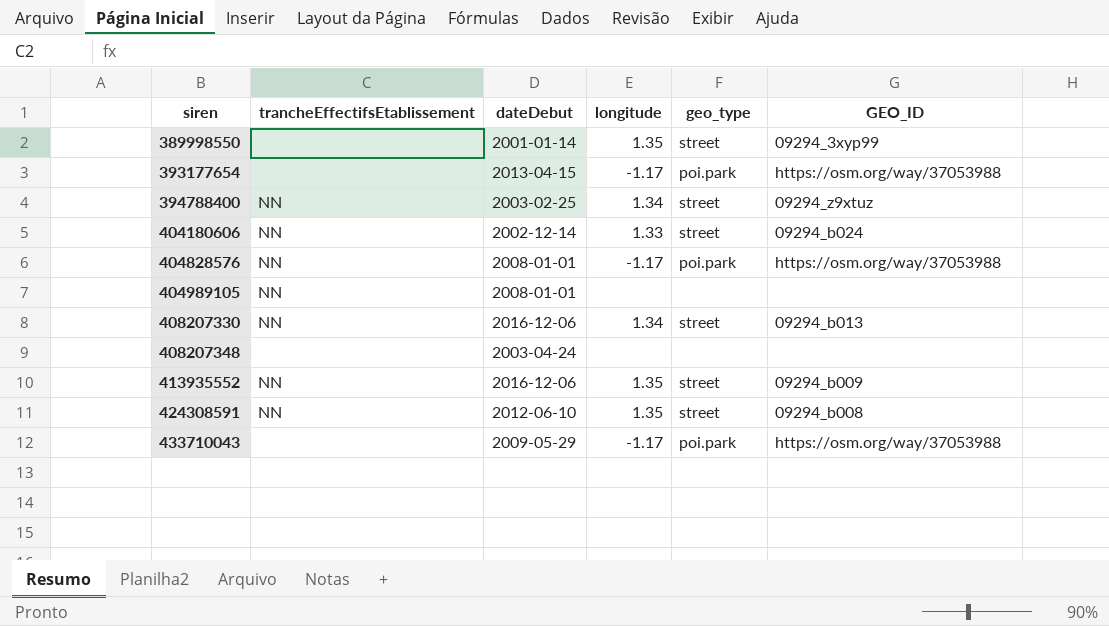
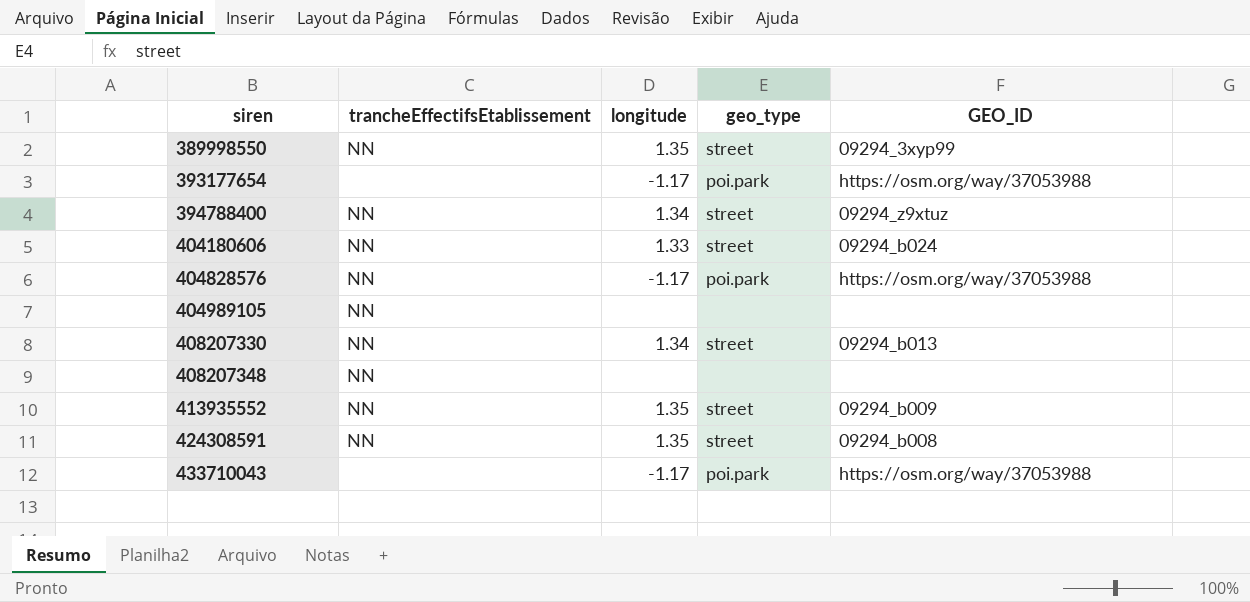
column dateDebut | position: 3 -> none
389998550 | trancheEffectifsEtablissement: none -> NN
408207348 | trancheEffectifsEtablissement: none -> NN

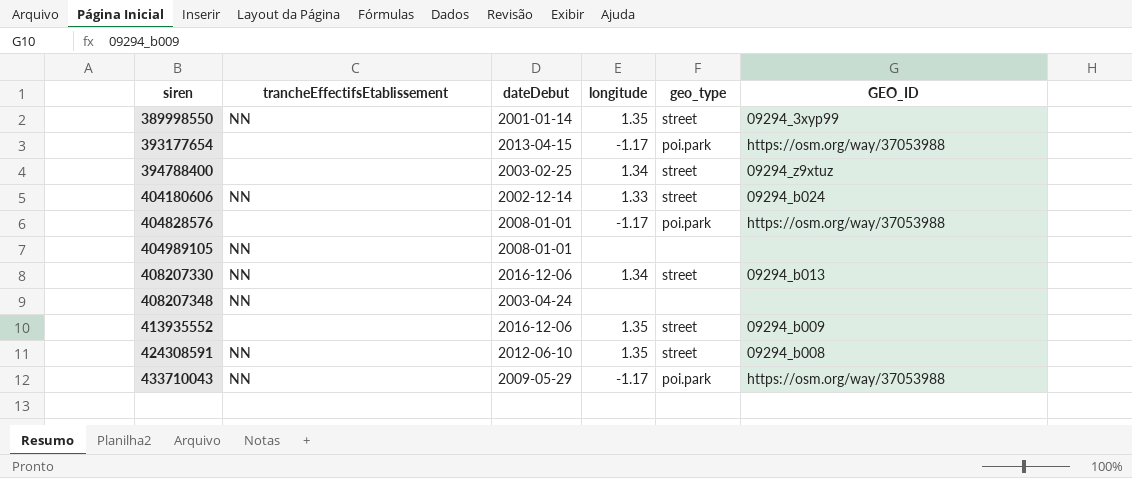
column dateDebut | position: none -> 3
394788400 | trancheEffectifsEtablissement: NN -> none
404828576 | trancheEffectifsEtablissement: NN -> none
413935552 | trancheEffectifsEtablissement: NN -> none
433710043 | trancheEffectifsEtablissement: none -> NN

